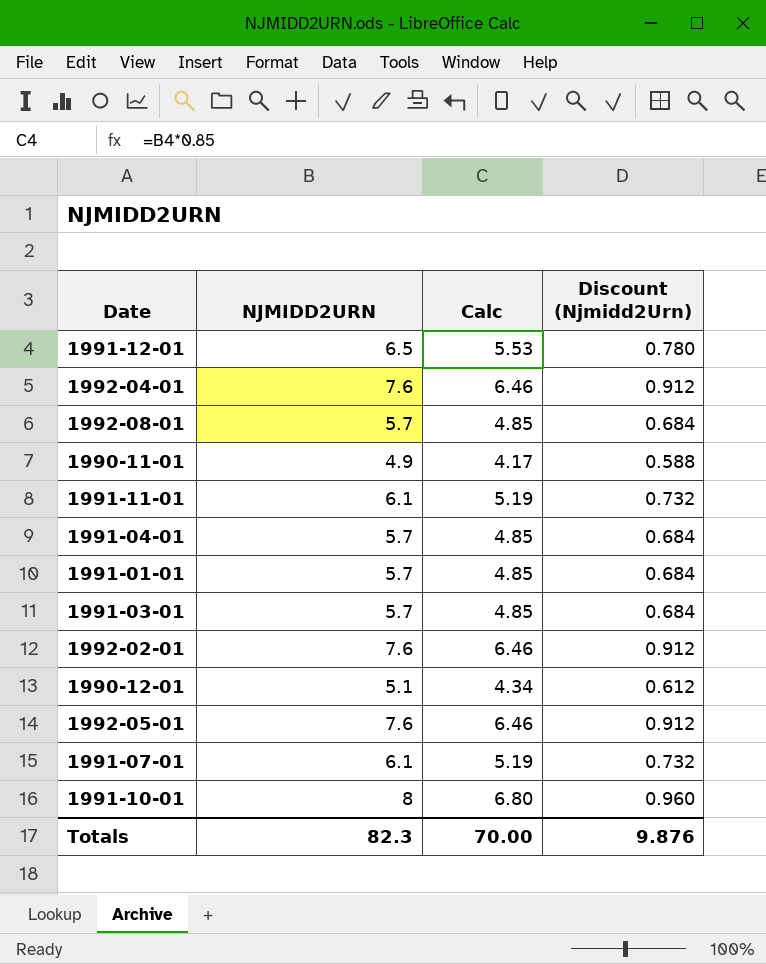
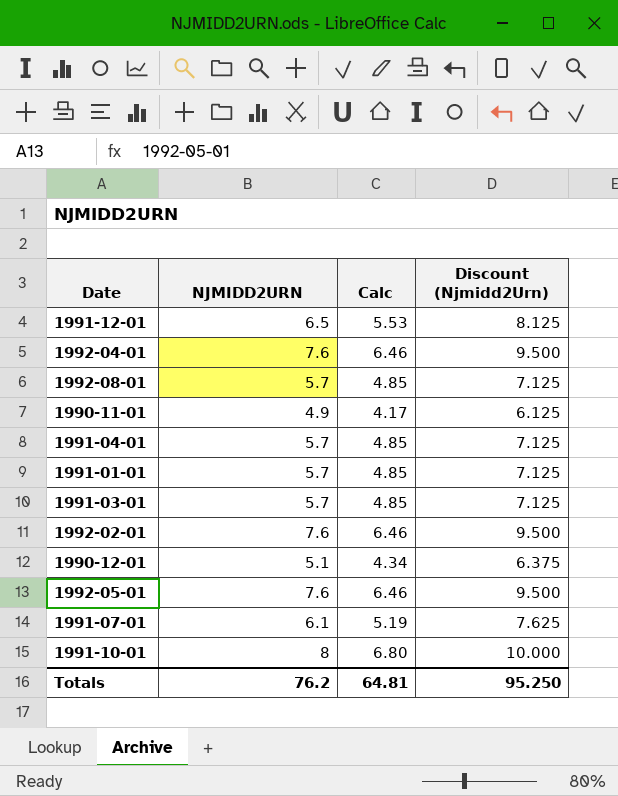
column Discount (Njmidd2Urn) | formula: [NJMIDD2URN] * 0.12 -> [NJMIDD2URN] * 1.25
row 1991-11-01: 6.1 | 5.19 | 0.732 -> none
Totals | NJMIDD2URN: 82.3 -> 76.2
Totals | Calc: 70.00 -> 64.81
Totals | Discount (Njmidd2Urn): 9.876 -> 95.250

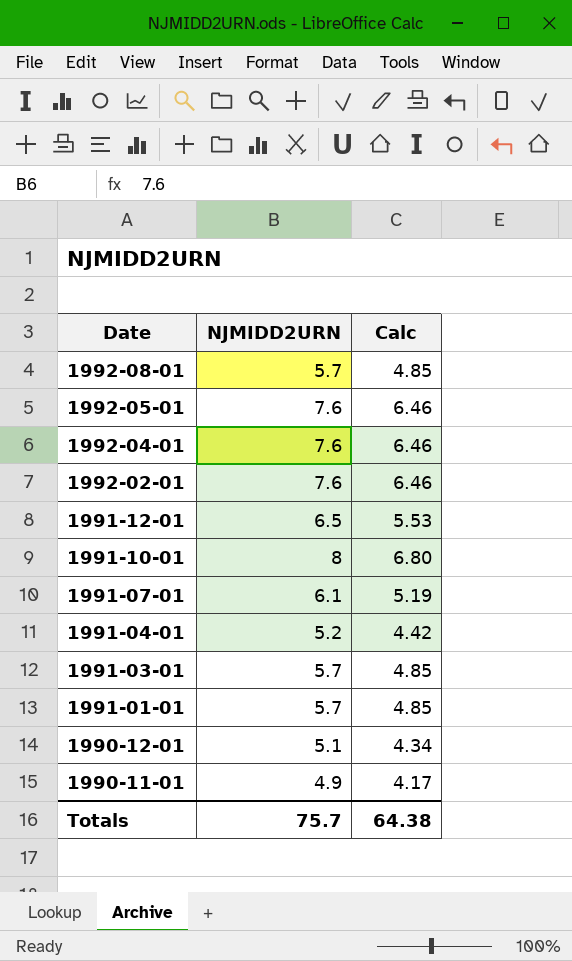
row order: none -> Date descending
column Discount (Njmidd2Urn) | formula: [NJMIDD2URN] * 1.25 -> none
1991-04-01 | NJMIDD2URN: 5.7 -> 5.2
1991-04-01 | Calc: 4.85 -> 4.42
Totals | NJMIDD2URN: 76.2 -> 75.7
Totals | Calc: 64.81 -> 64.38

